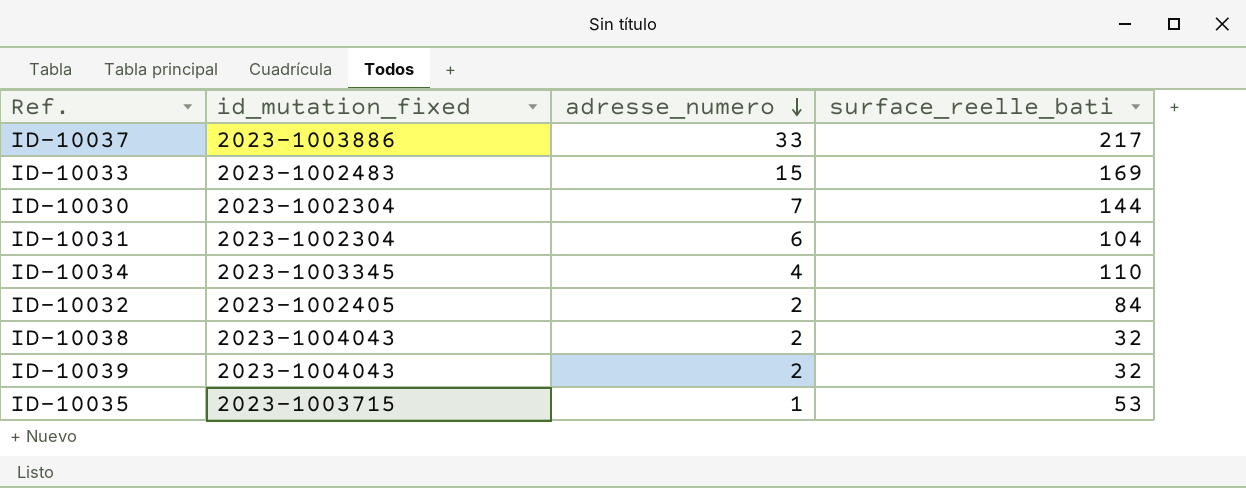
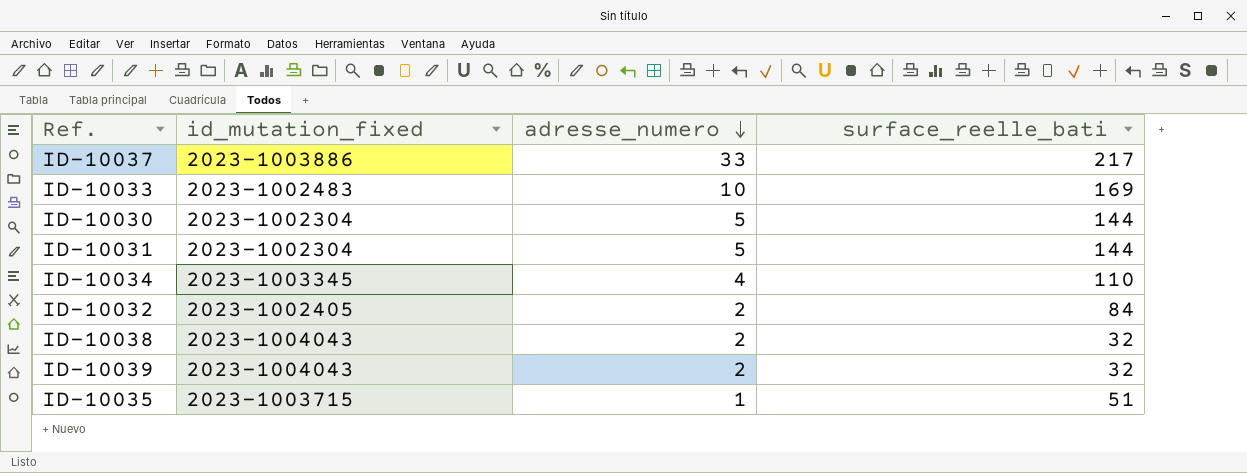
ID-10033 | adresse_numero: 15 -> 10
ID-10030 | adresse_numero: 7 -> 5
ID-10031 | adresse_numero: 6 -> 5
ID-10031 | surface_reelle_bati: 104 -> 144
ID-10035 | surface_reelle_bati: 53 -> 51

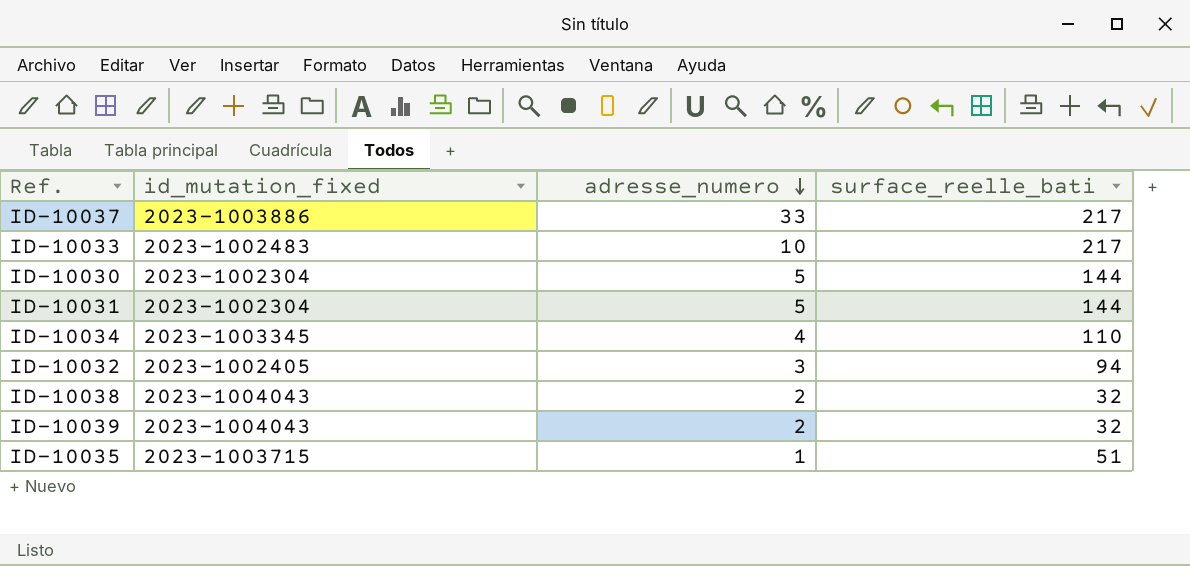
ID-10033 | surface_reelle_bati: 169 -> 217
ID-10032 | adresse_numero: 2 -> 3
ID-10032 | surface_reelle_bati: 84 -> 94

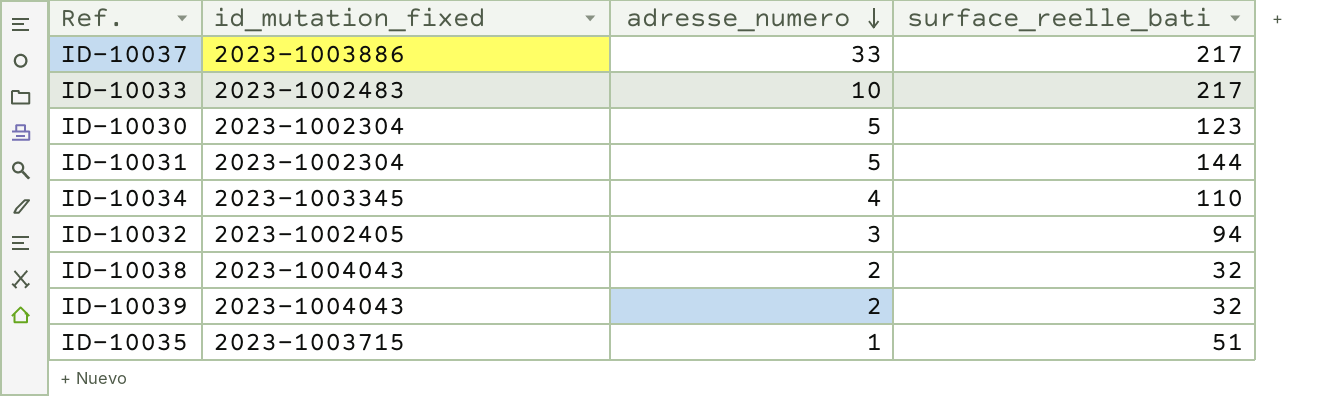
ID-10030 | surface_reelle_bati: 144 -> 123

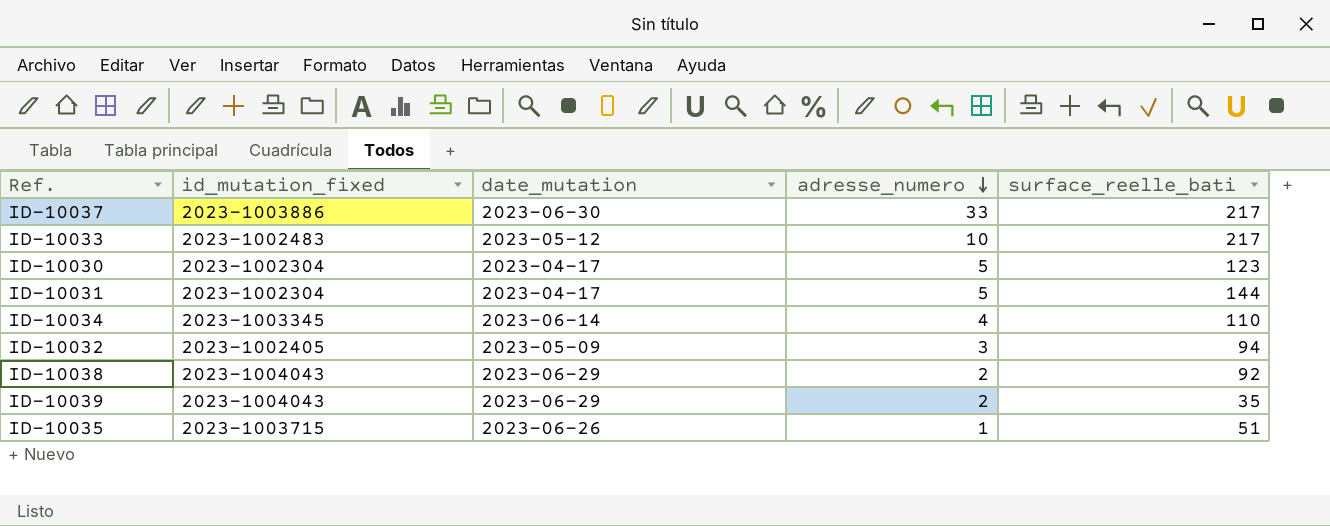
column date_mutation | position: none -> 3
ID-10038 | surface_reelle_bati: 32 -> 92
ID-10039 | surface_reelle_bati: 32 -> 35

